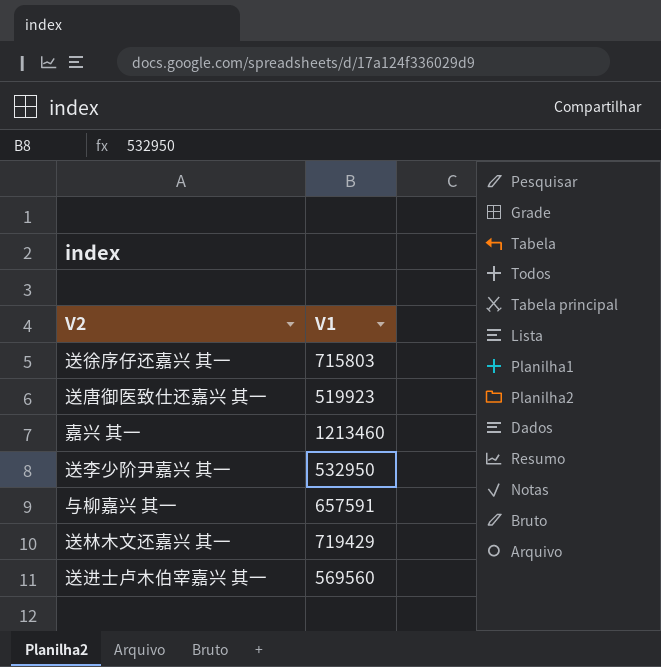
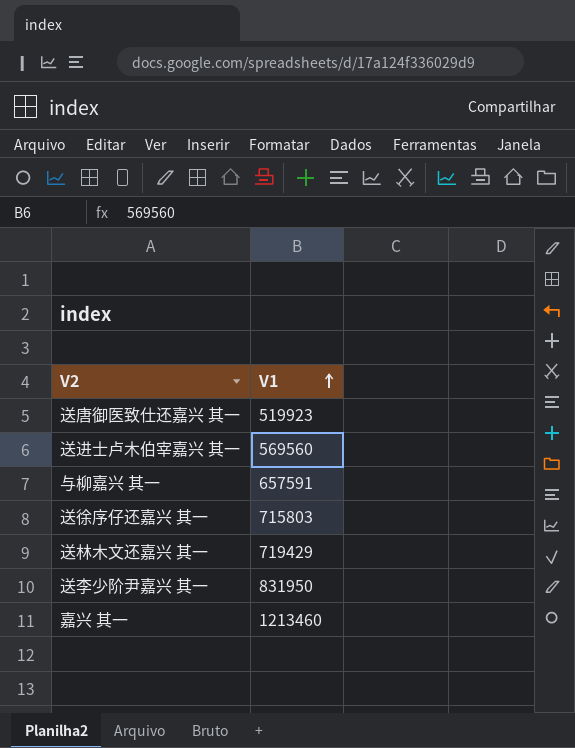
row order: none -> V1 ascending
送李少阶尹嘉兴 其一 | V1: 532950 -> 831950

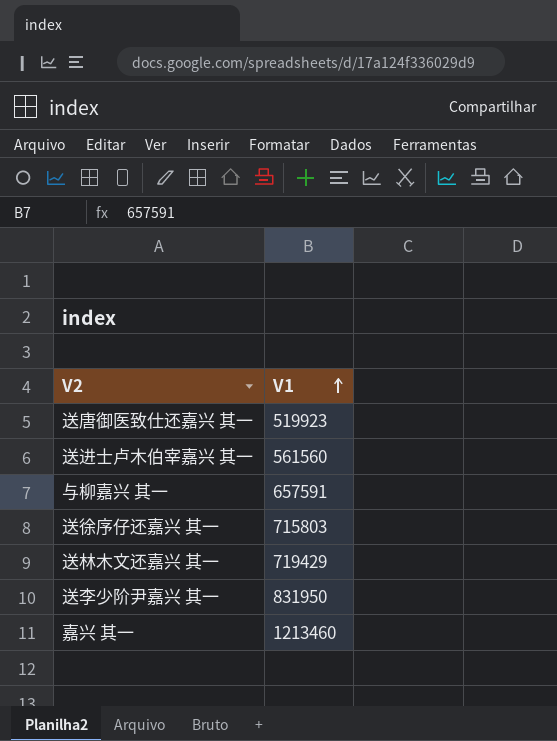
送进士卢木伯宰嘉兴 其一 | V1: 569560 -> 561560

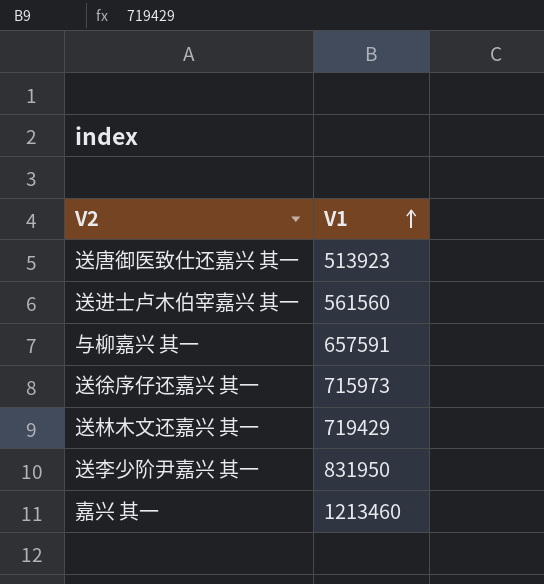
送唐御医致仕还嘉兴 其一 | V1: 519923 -> 513923
送徐序仔还嘉兴 其一 | V1: 715803 -> 715973

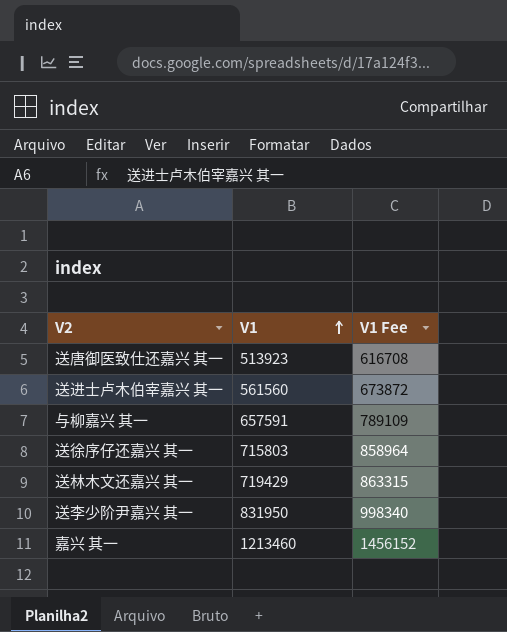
column V1 Fee | formula: none -> [V1] * 1.2
送徐序仔还嘉兴 其一 | V1: 715973 -> 715803

